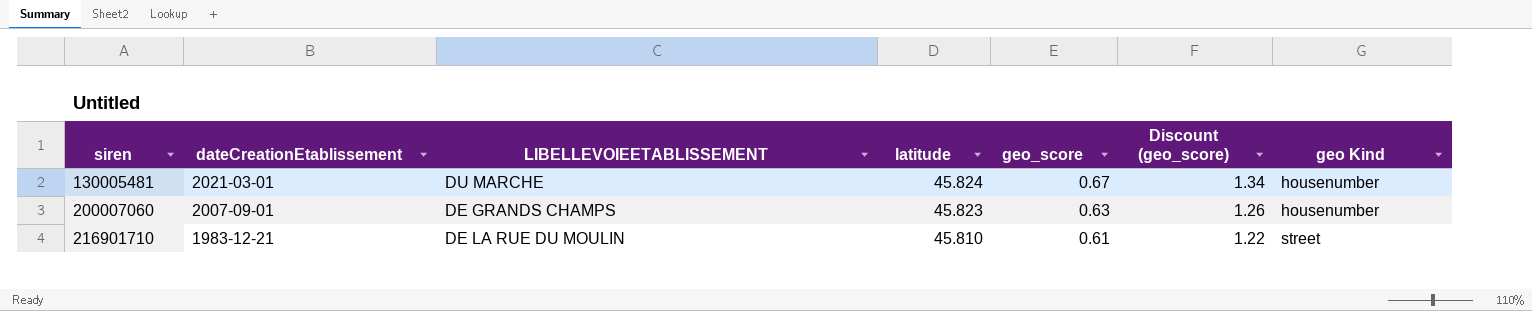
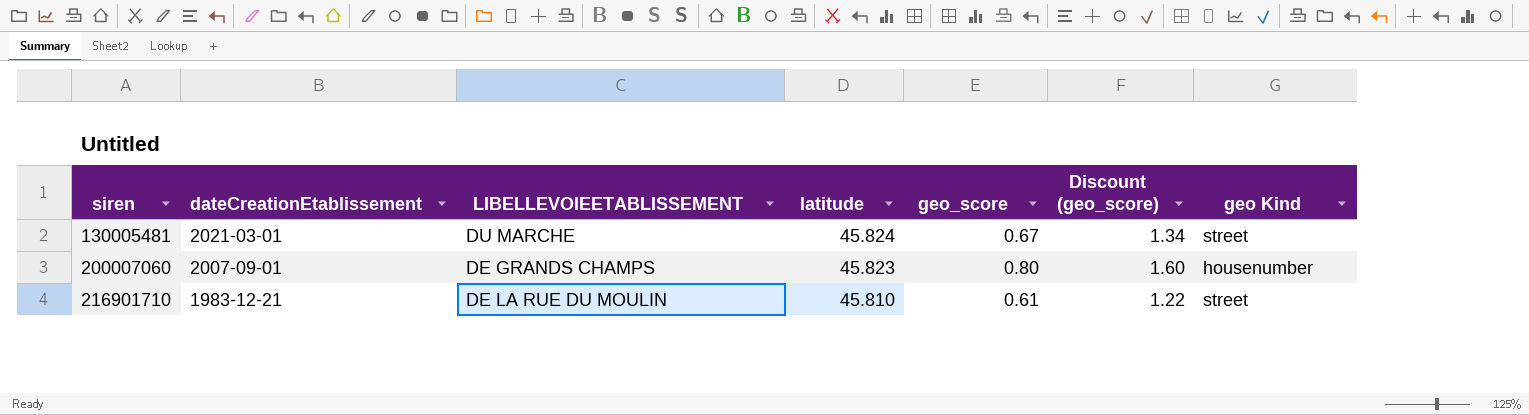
130005481 | geo Kind: housenumber -> street
200007060 | geo_score: 0.63 -> 0.80
200007060 | Discount (geo_score): 1.26 -> 1.60

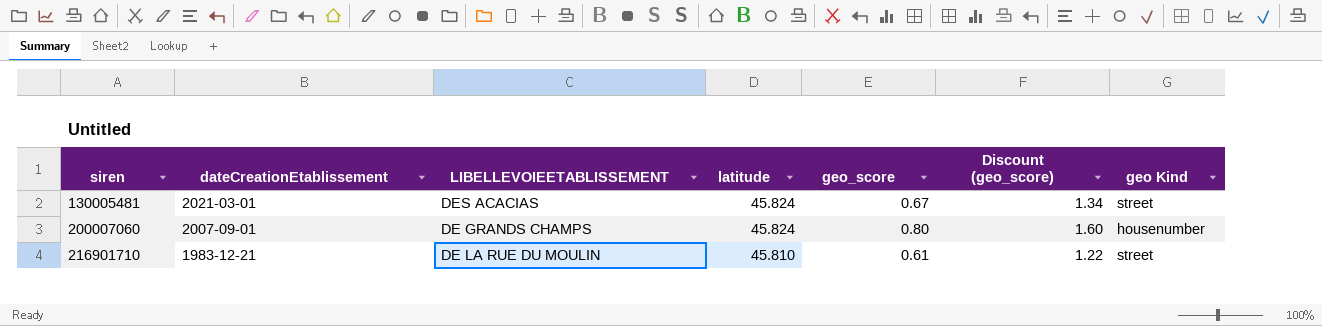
130005481 | LIBELLEVOIEETABLISSEMENT: DU MARCHE -> DES ACACIAS
200007060 | latitude: 45.823 -> 45.824

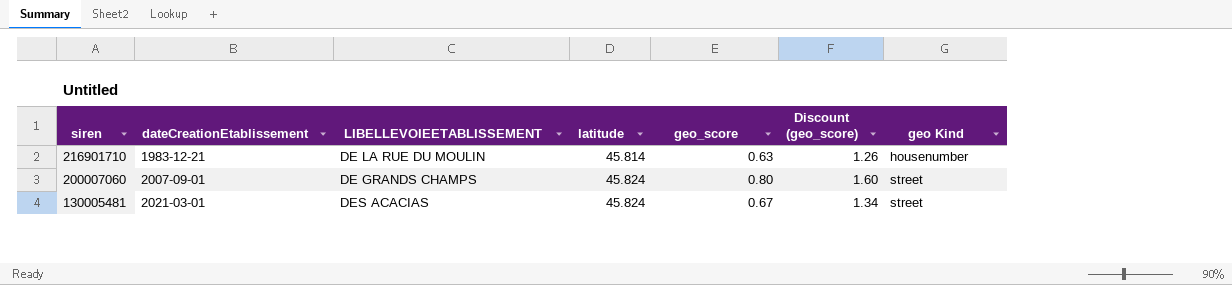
row order: siren ascending -> siren descending
216901710 | latitude: 45.810 -> 45.814
216901710 | geo_score: 0.61 -> 0.63
216901710 | Discount (geo_score): 1.22 -> 1.26
216901710 | geo Kind: street -> housenumber
200007060 | geo Kind: housenumber -> street

